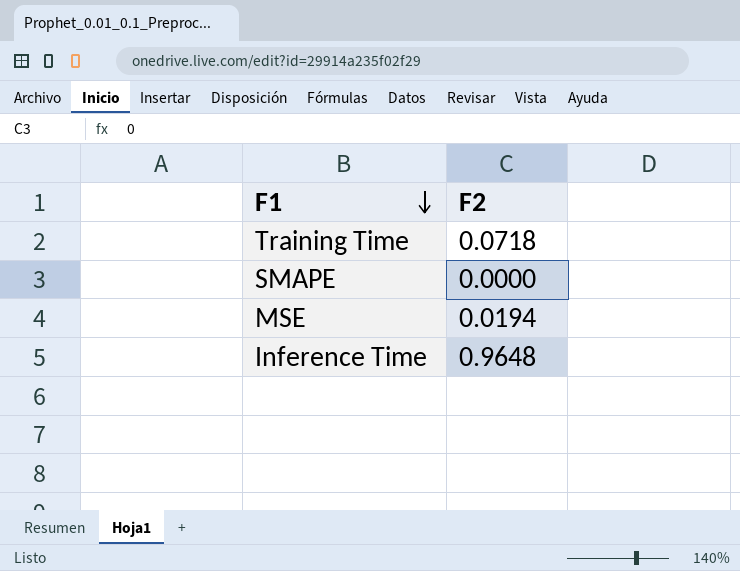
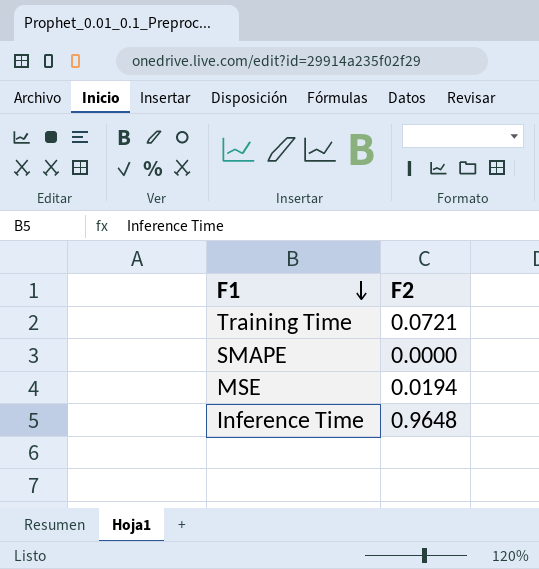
Training Time | F2: 0.0718 -> 0.0721

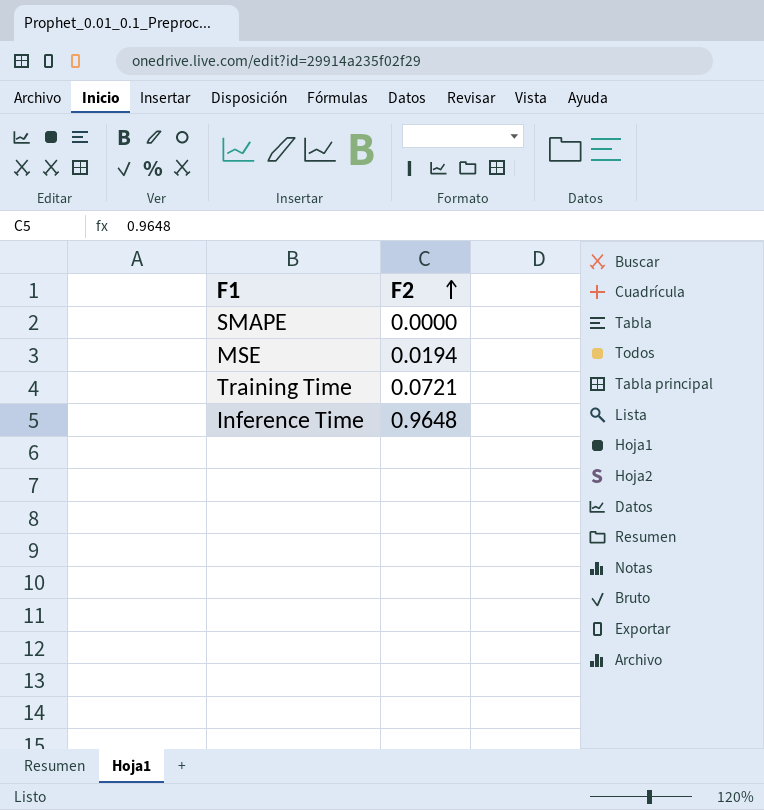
row order: F1 descending -> F2 ascending

